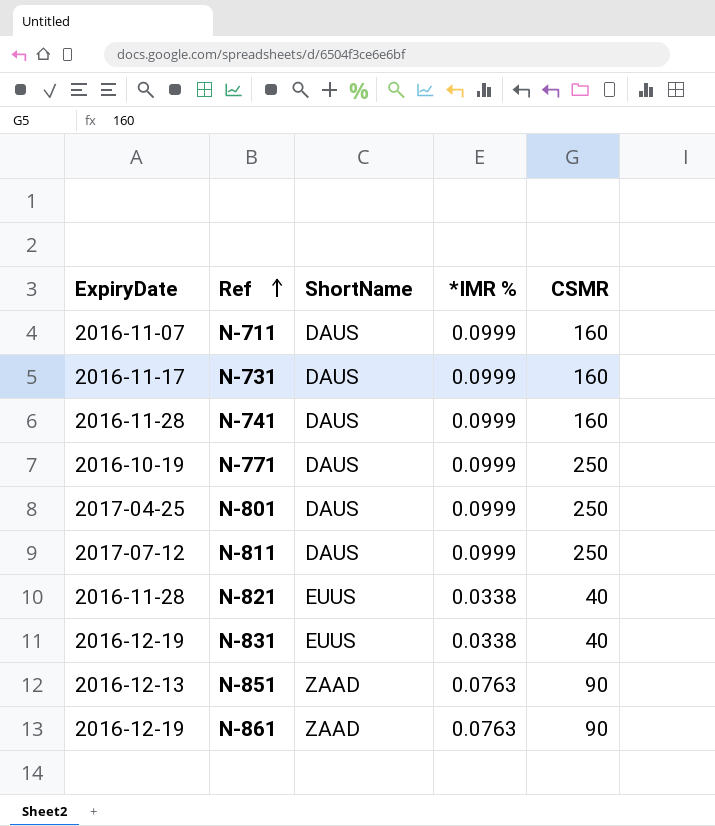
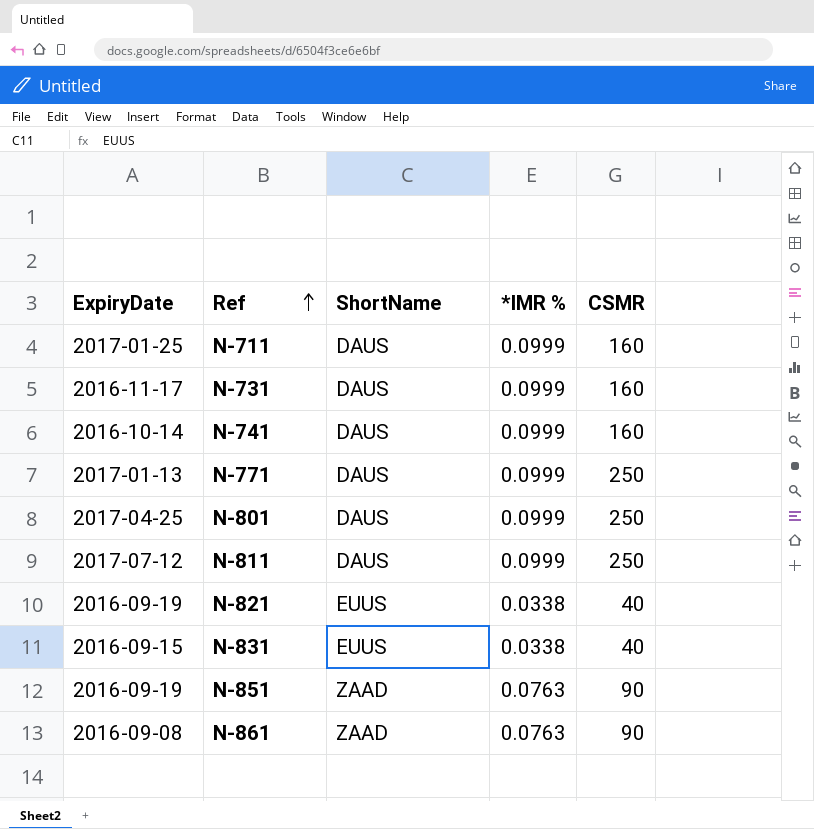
N-711 | ExpiryDate: 2016-11-07 -> 2017-01-25
N-741 | ExpiryDate: 2016-11-28 -> 2016-10-14
N-771 | ExpiryDate: 2016-10-19 -> 2017-01-13
N-821 | ExpiryDate: 2016-11-28 -> 2016-09-19
N-831 | ExpiryDate: 2016-12-19 -> 2016-09-15
N-851 | ExpiryDate: 2016-12-13 -> 2016-09-19
N-861 | ExpiryDate: 2016-12-19 -> 2016-09-08

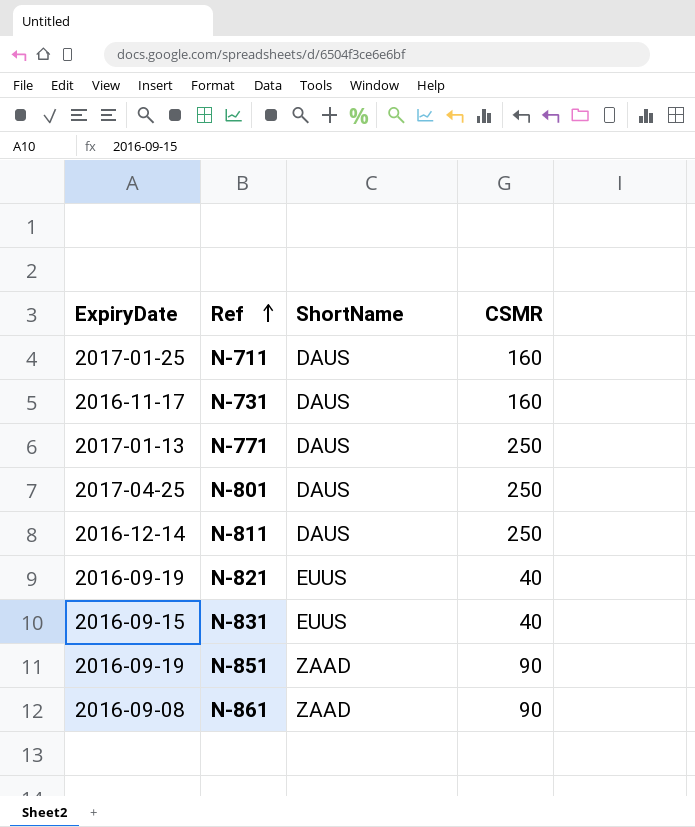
column *IMR % | position: 4 -> none
row N-741: 2016-10-14 | DAUS | 0.0999 | 160 -> none
N-811 | ExpiryDate: 2017-07-12 -> 2016-12-14

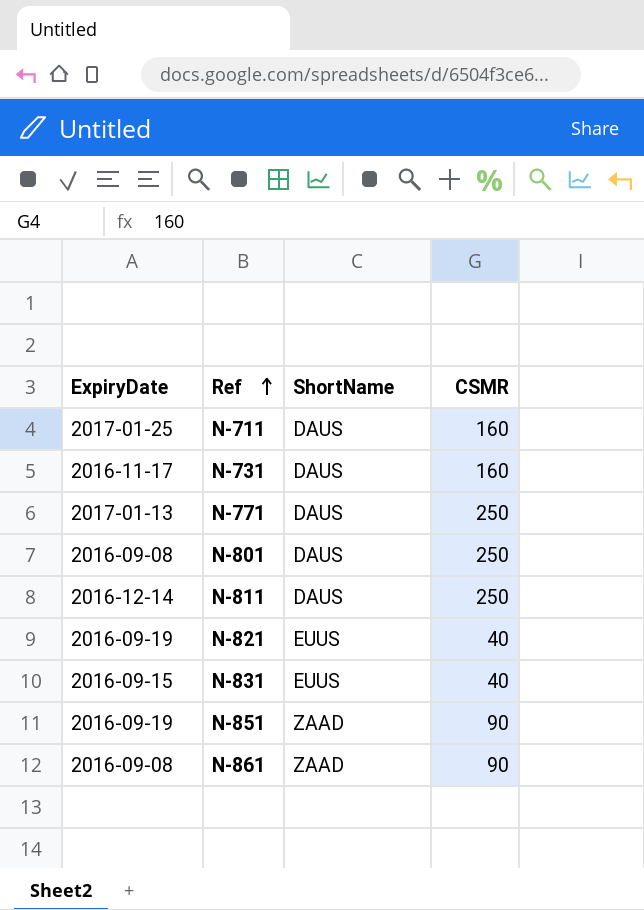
N-801 | ExpiryDate: 2017-04-25 -> 2016-09-08

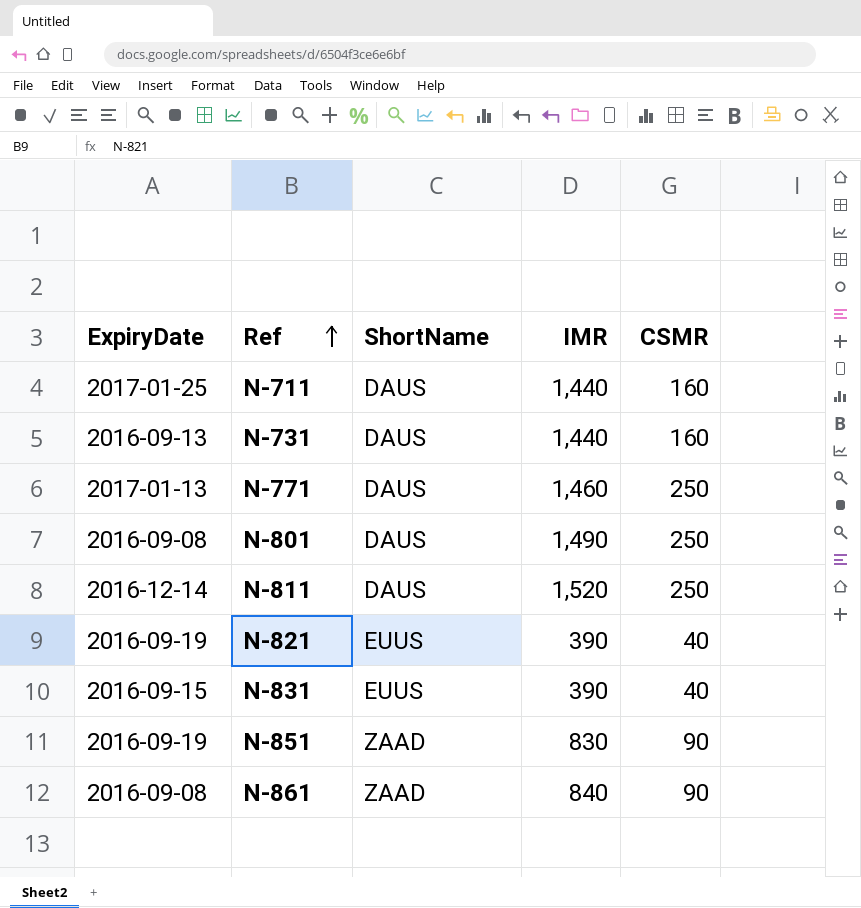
column IMR | position: none -> 4
N-731 | ExpiryDate: 2016-11-17 -> 2016-09-13

